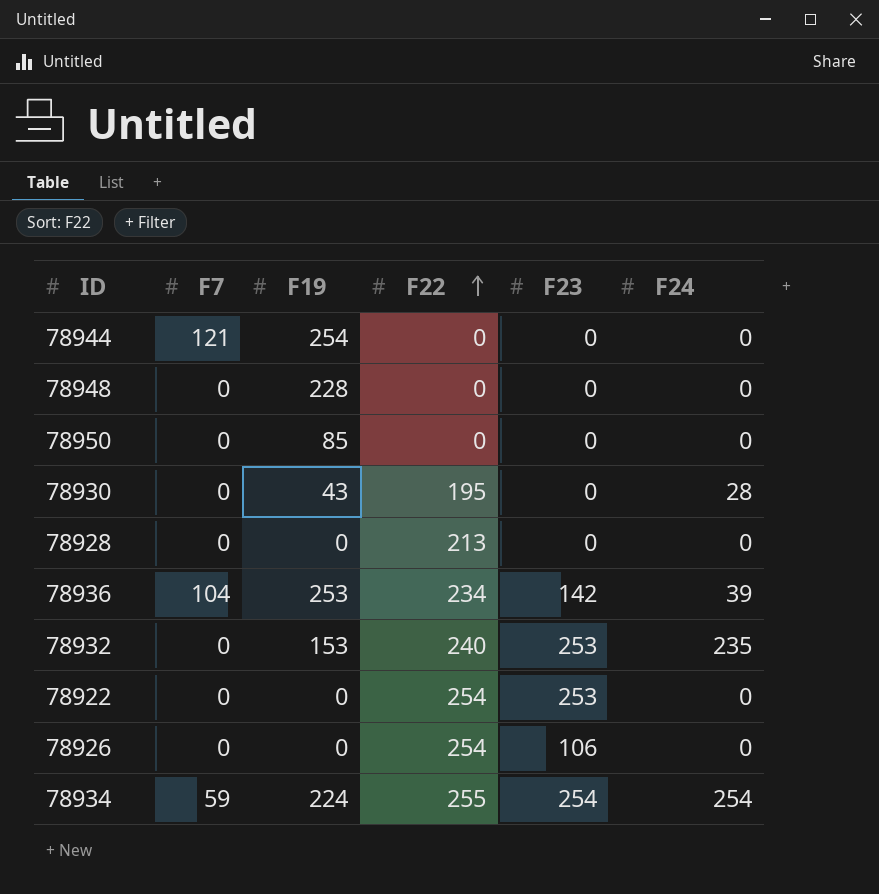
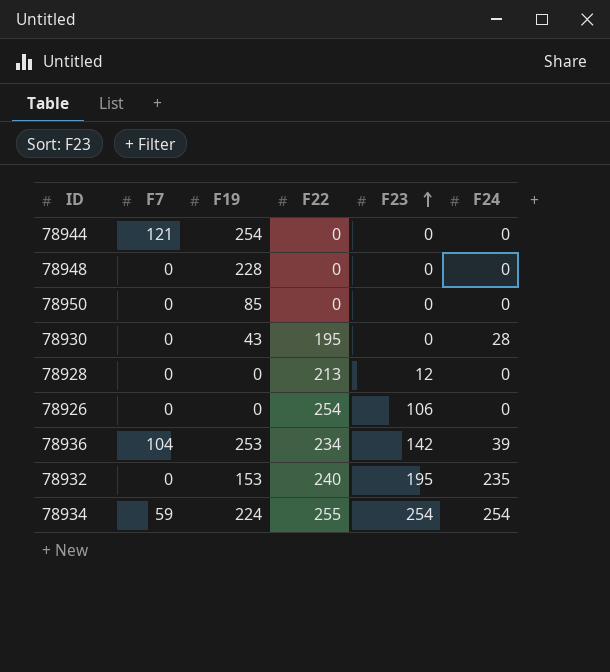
row order: F22 ascending -> F23 ascending
row 78922: 0 | 0 | 254 | 253 | 0 -> none
78928 | F23: 0 -> 12
78932 | F23: 253 -> 195

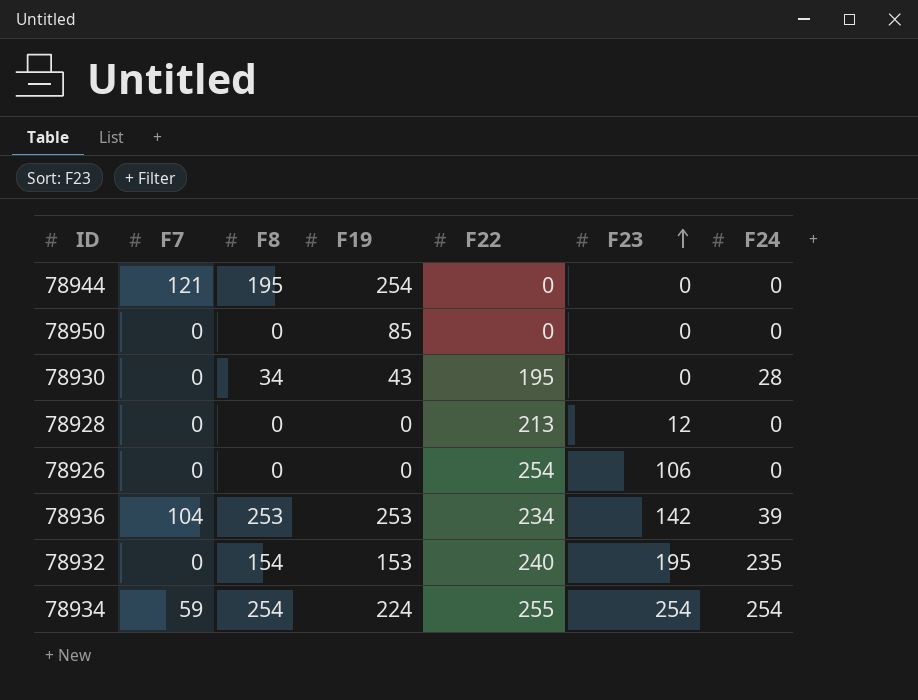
column F8 | position: none -> 3
row 78948: 0 | 228 | 0 | 0 | 0 -> none

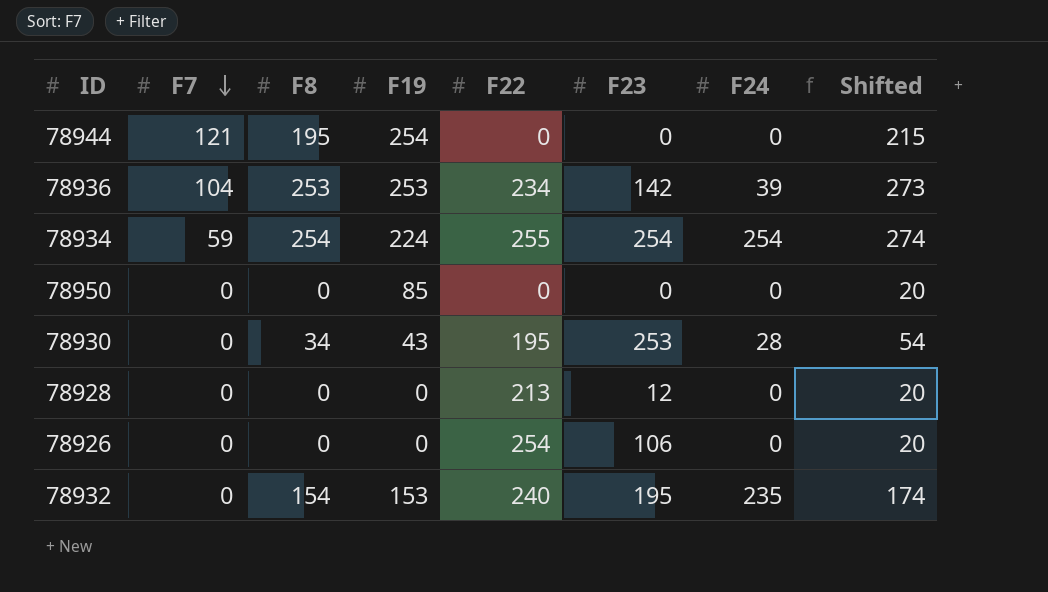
row order: F23 ascending -> F7 descending
column Shifted | formula: none -> [F8] + 20
78930 | F23: 0 -> 253

